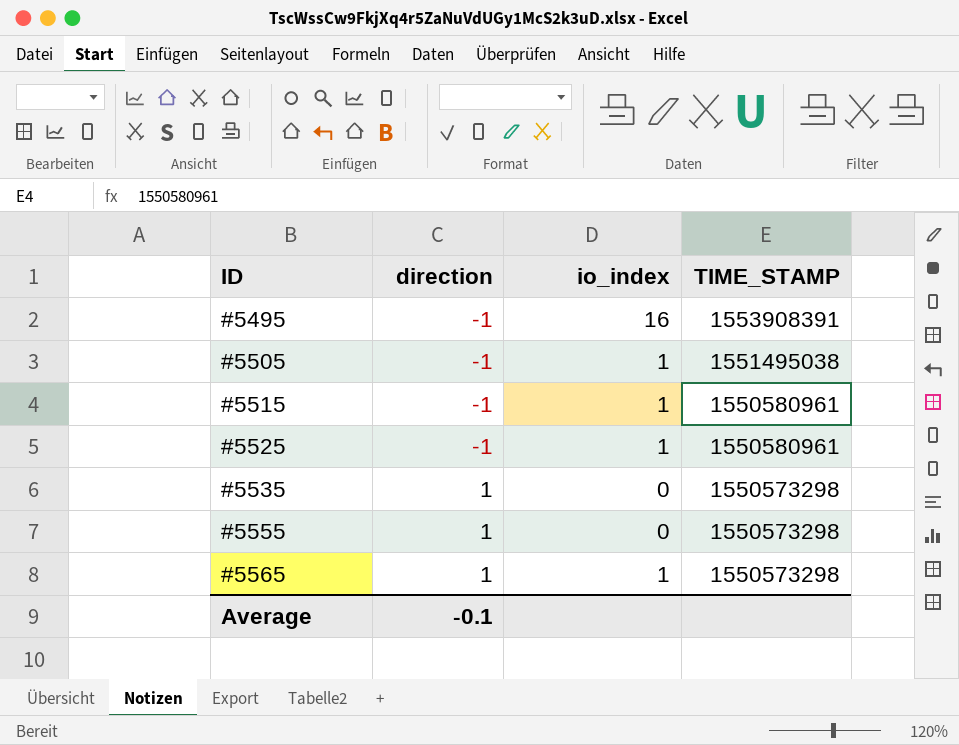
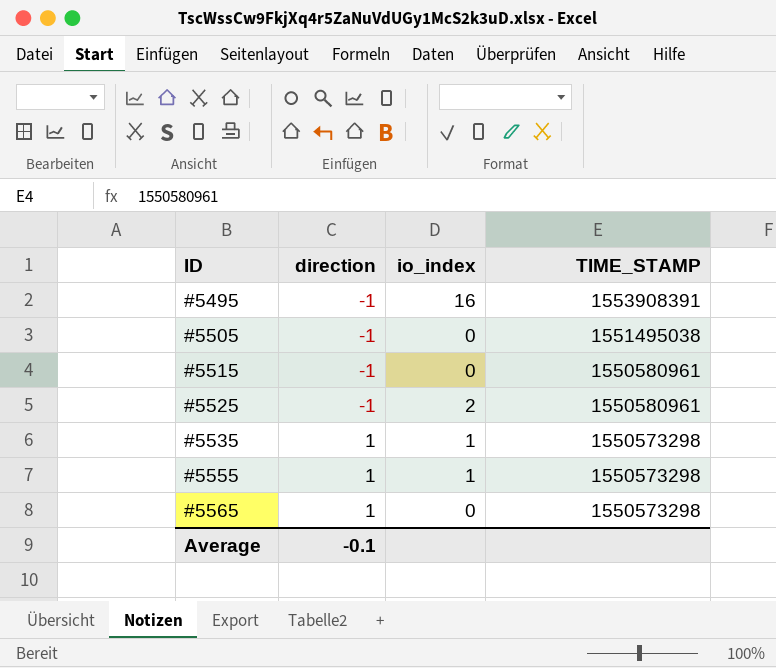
#5505 | io_index: 1 -> 0
#5515 | io_index: 1 -> 0
#5525 | io_index: 1 -> 2
#5535 | io_index: 0 -> 1
#5555 | io_index: 0 -> 1
#5565 | io_index: 1 -> 0

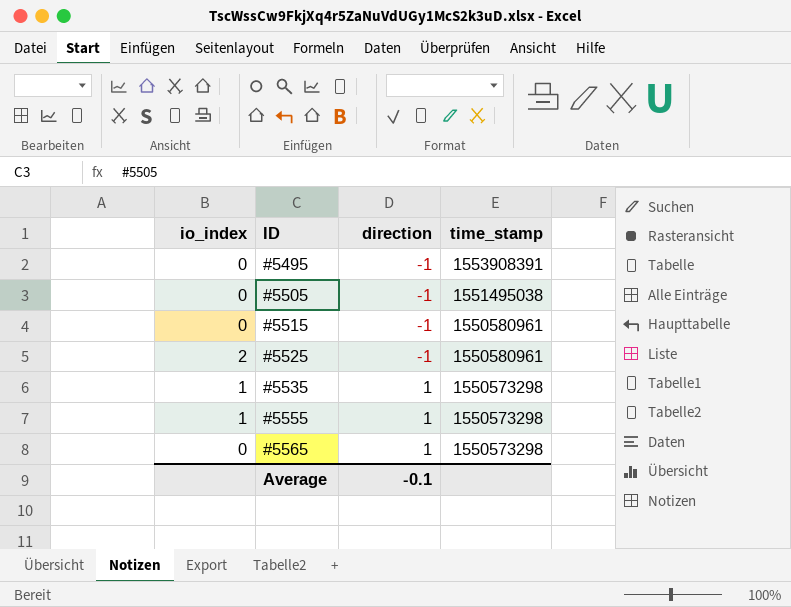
column io_index | position: 3 -> 1
column name: TIME_STAMP -> time_stamp
#5495 | io_index: 16 -> 0

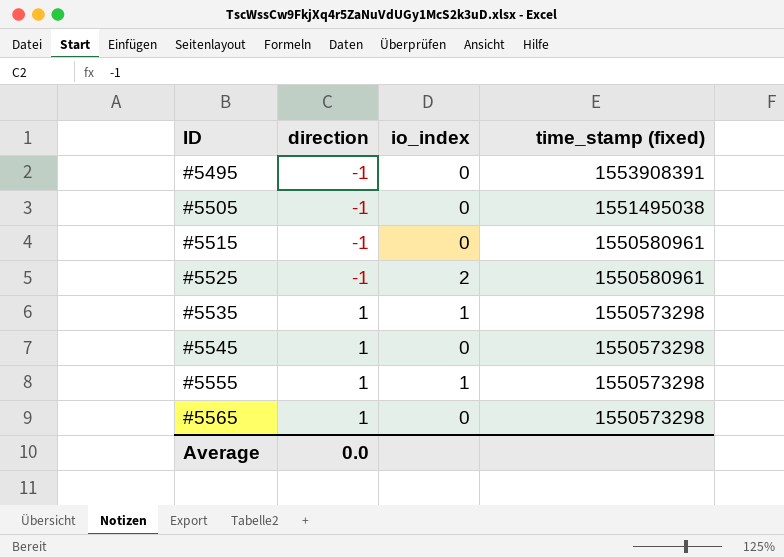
column io_index | position: 1 -> 3
column name: time_stamp -> time_stamp (fixed)
row #5545: none -> 1 | 0 | 1550573298
Average | direction: -0.1 -> 0.0

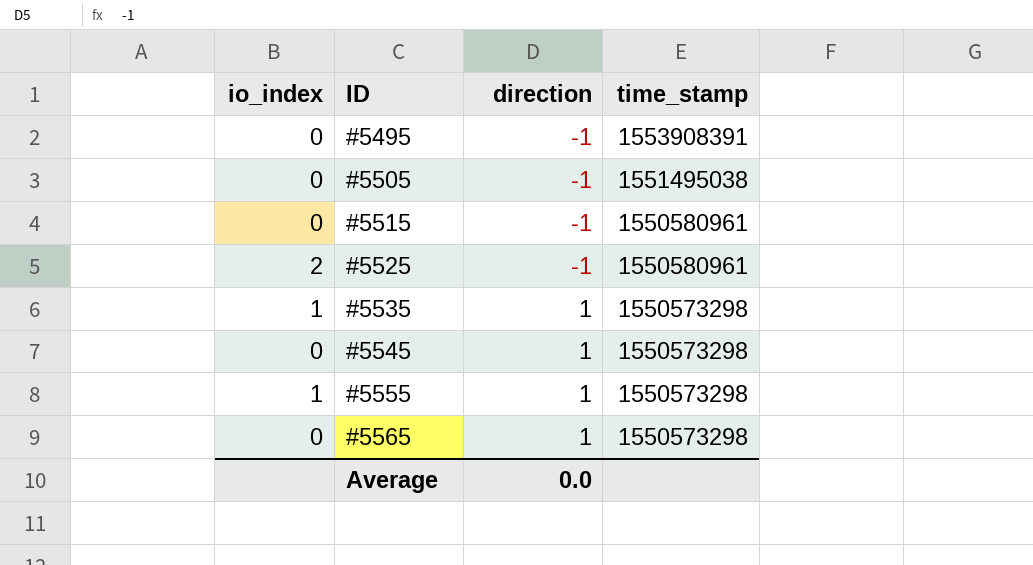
column io_index | position: 3 -> 1
column name: time_stamp (fixed) -> time_stamp

